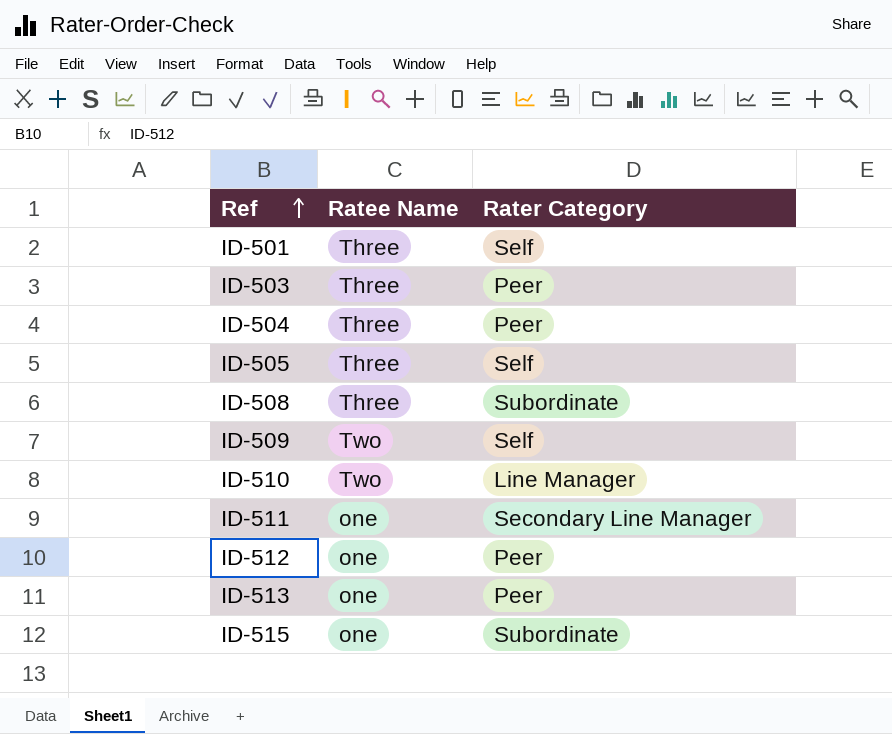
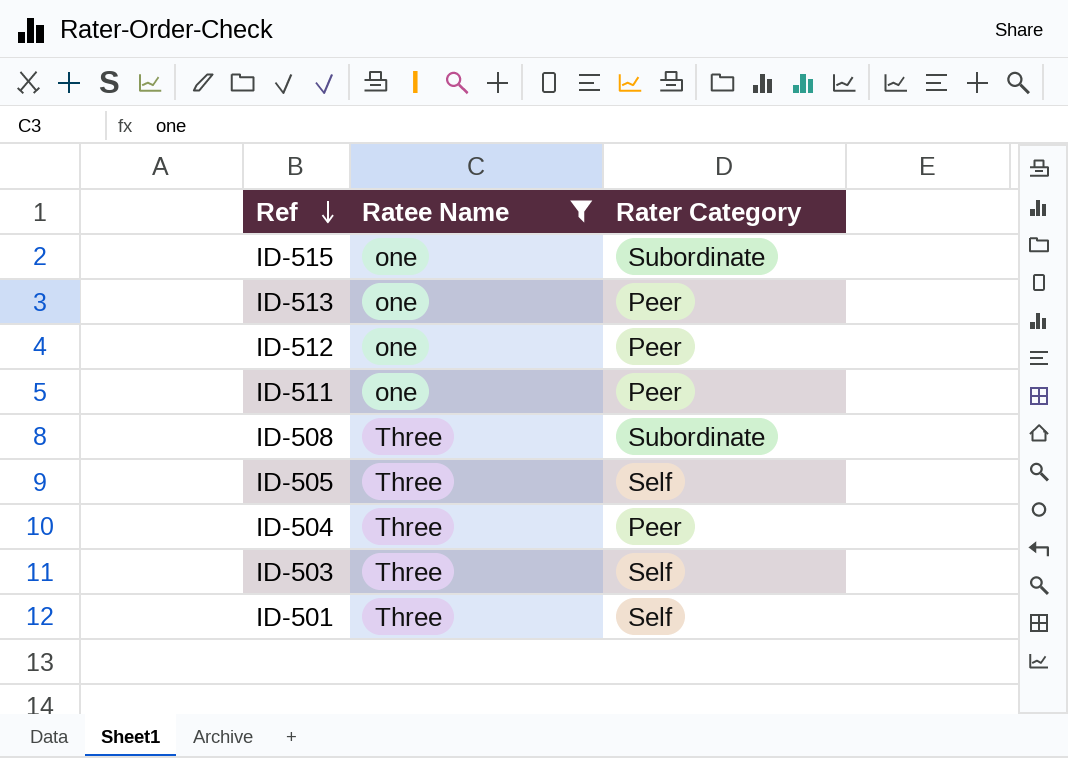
filter: none -> Ratee Name != Two
row order: Ref ascending -> Ref descending
ID-511 | Rater Category: Secondary Line Manager -> Peer
ID-503 | Rater Category: Peer -> Self

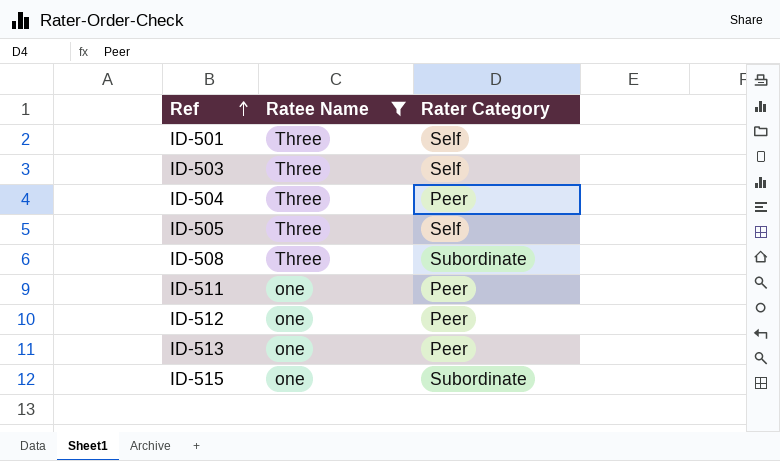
row order: Ref descending -> Ref ascending

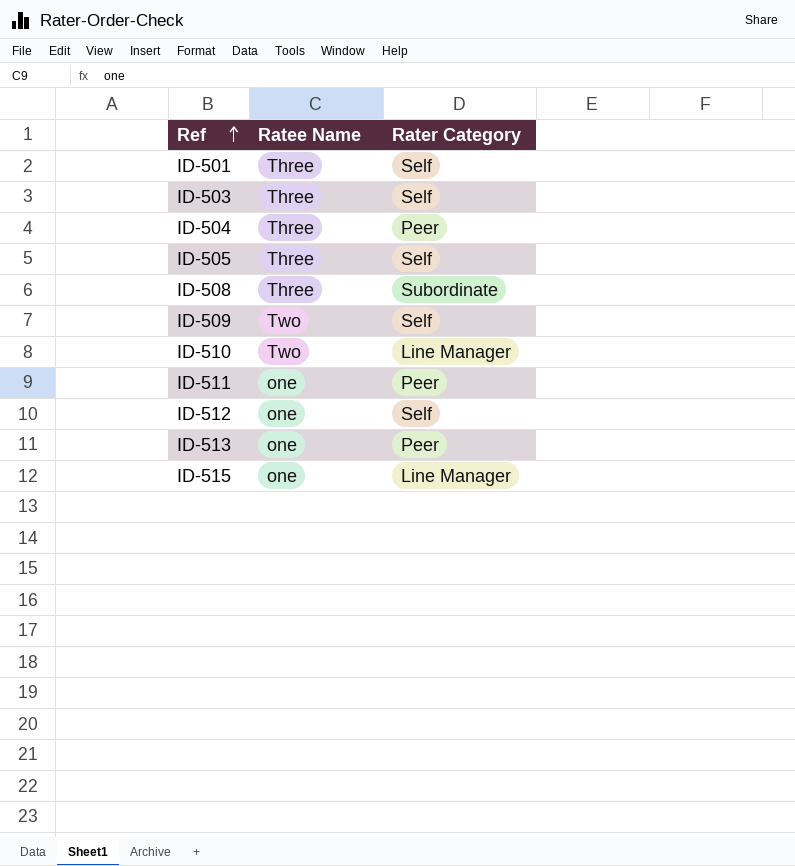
filter: Ratee Name != Two -> none
ID-512 | Rater Category: Peer -> Self
ID-515 | Rater Category: Subordinate -> Line Manager

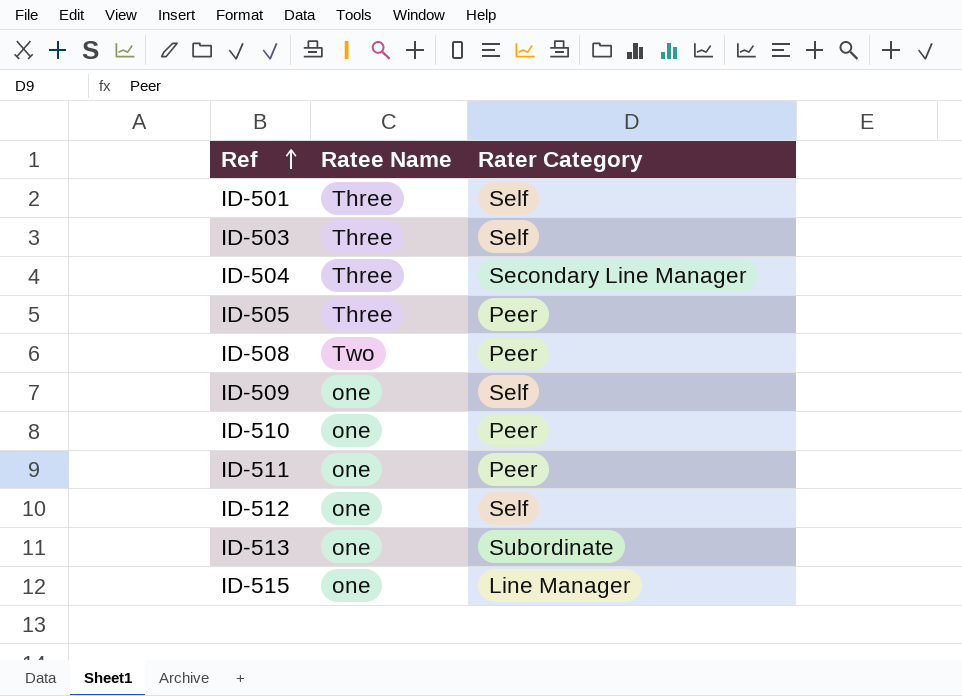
ID-504 | Rater Category: Peer -> Secondary Line Manager
ID-505 | Rater Category: Self -> Peer
ID-508 | Ratee Name: Three -> Two
ID-508 | Rater Category: Subordinate -> Peer
ID-509 | Ratee Name: Two -> one
ID-510 | Ratee Name: Two -> one
ID-510 | Rater Category: Line Manager -> Peer
ID-513 | Rater Category: Peer -> Subordinate

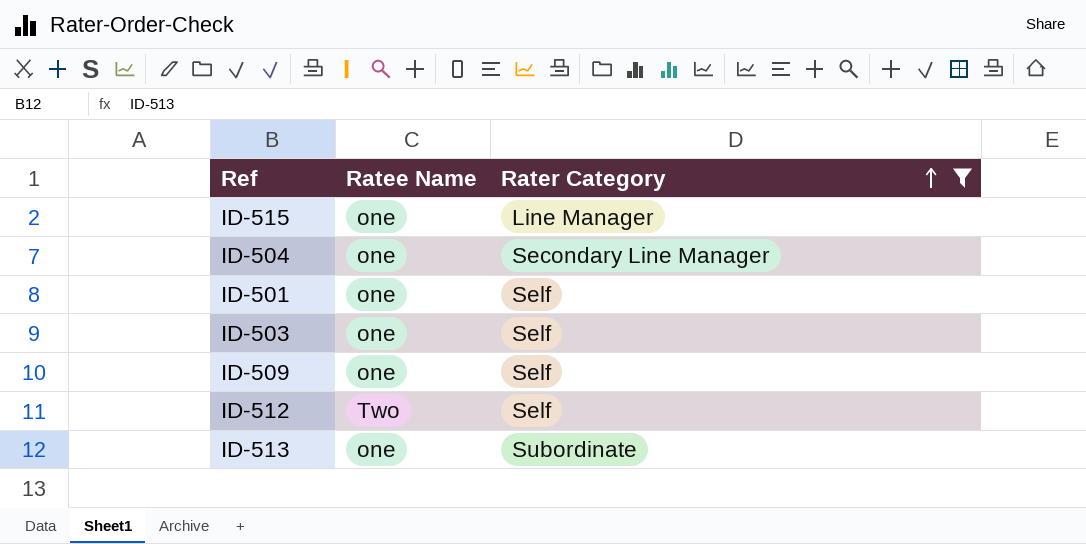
filter: none -> Rater Category != Peer
row order: Ref ascending -> Rater Category ascending
ID-504 | Ratee Name: Three -> one
ID-501 | Ratee Name: Three -> one
ID-503 | Ratee Name: Three -> one
ID-512 | Ratee Name: one -> Two

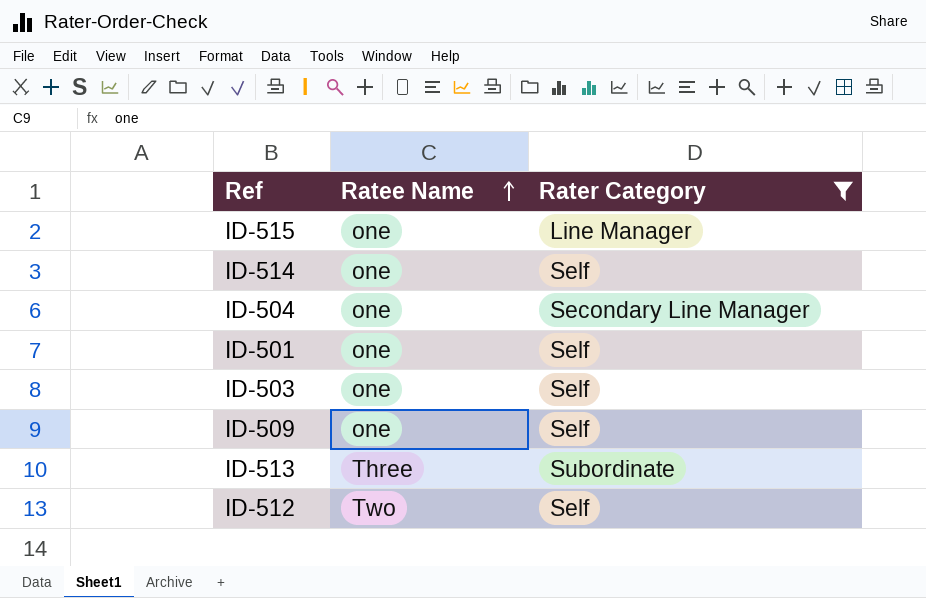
row order: Rater Category ascending -> Ratee Name ascending
row ID-514: none -> one | Self
ID-513 | Ratee Name: one -> Three

